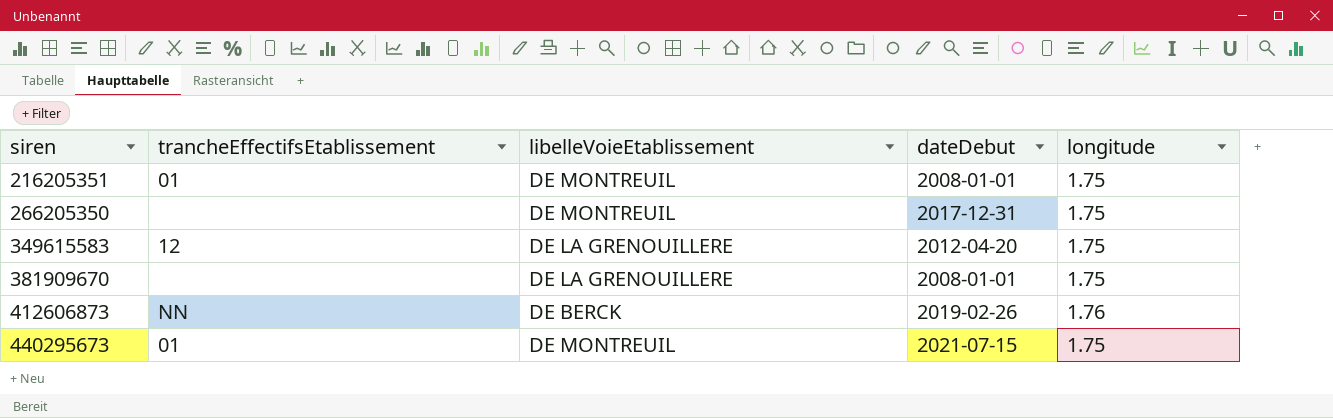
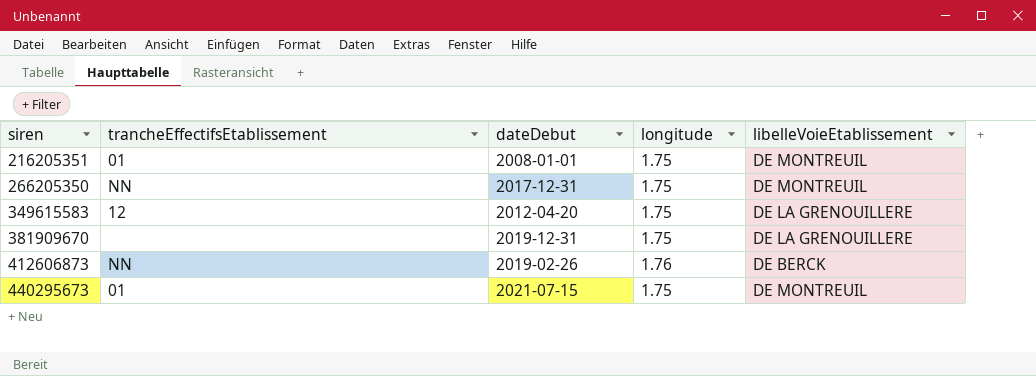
column libelleVoieEtablissement | position: 3 -> 5
266205350 | trancheEffectifsEtablissement: none -> NN
381909670 | dateDebut: 2008-01-01 -> 2019-12-31

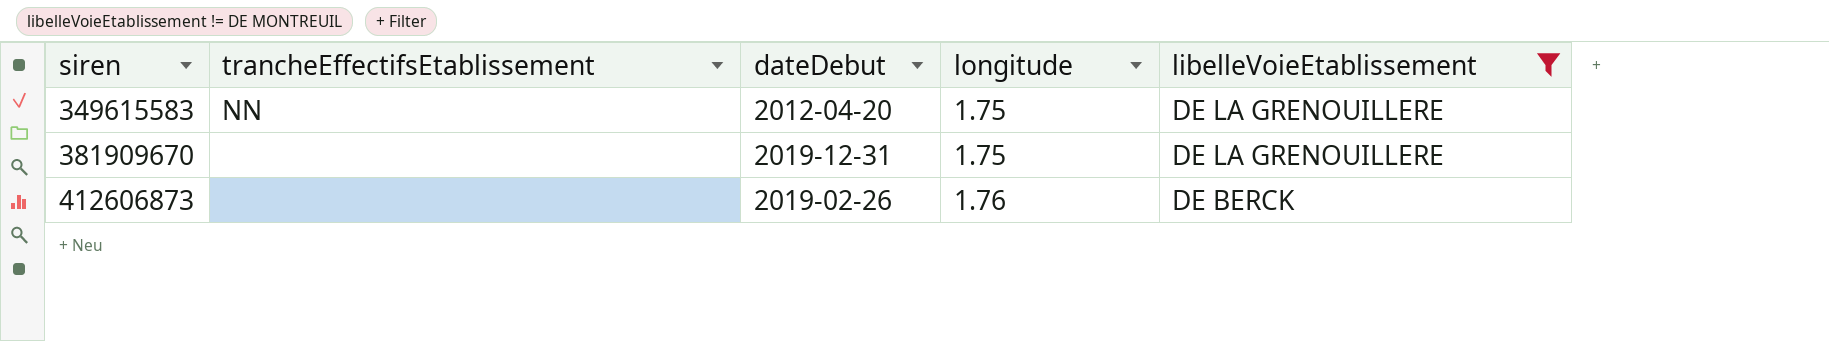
filter: none -> libelleVoieEtablissement != DE MONTREUIL
349615583 | trancheEffectifsEtablissement: 12 -> NN
412606873 | trancheEffectifsEtablissement: NN -> none

